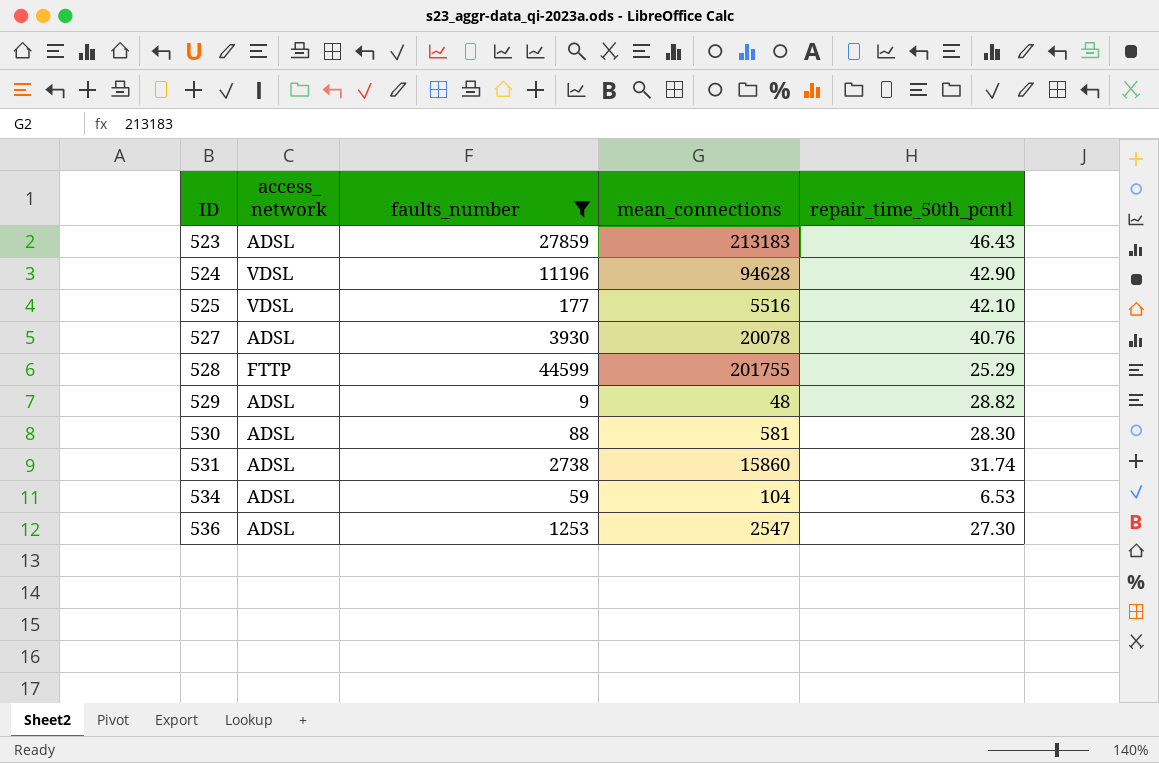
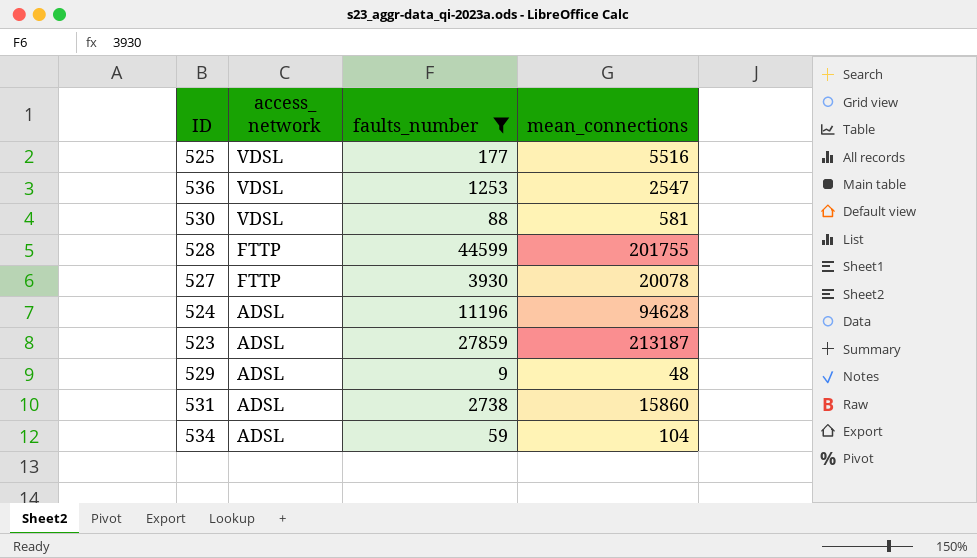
row order: ID ascending -> access_ network descending
column repair_time_50th_pcntl | position: 5 -> none
536 | access_ network: ADSL -> VDSL
530 | access_ network: ADSL -> VDSL
527 | access_ network: ADSL -> FTTP
524 | access_ network: VDSL -> ADSL
523 | mean_connections: 213183 -> 213187

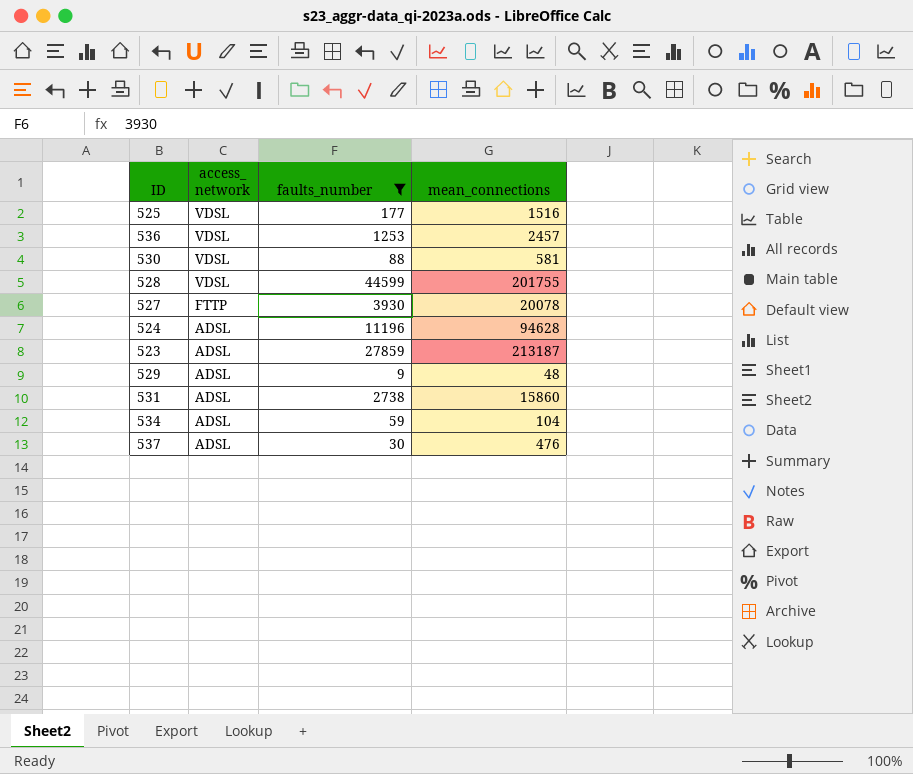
525 | mean_connections: 5516 -> 1516
536 | mean_connections: 2547 -> 2457
528 | access_ network: FTTP -> VDSL
row 537: none -> ADSL | 30 | 476

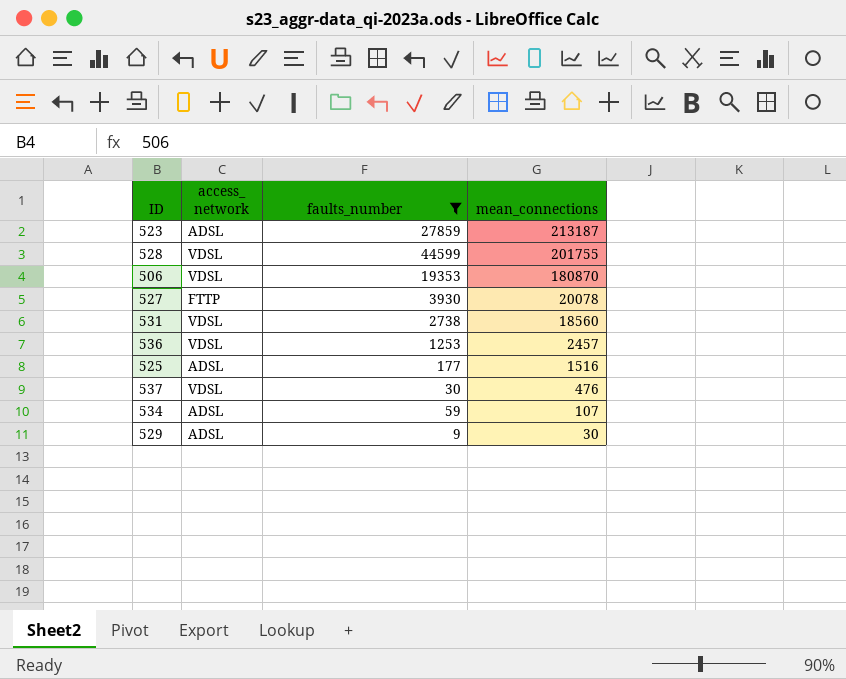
row order: access_ network descending -> mean_connections descending
row 530: VDSL | 88 | 581 -> none
row 524: ADSL | 11196 | 94628 -> none
row 506: none -> VDSL | 19353 | 180870
531 | access_ network: ADSL -> VDSL
531 | mean_connections: 15860 -> 18560
525 | access_ network: VDSL -> ADSL
537 | access_ network: ADSL -> VDSL
534 | mean_connections: 104 -> 107
529 | mean_connections: 48 -> 30

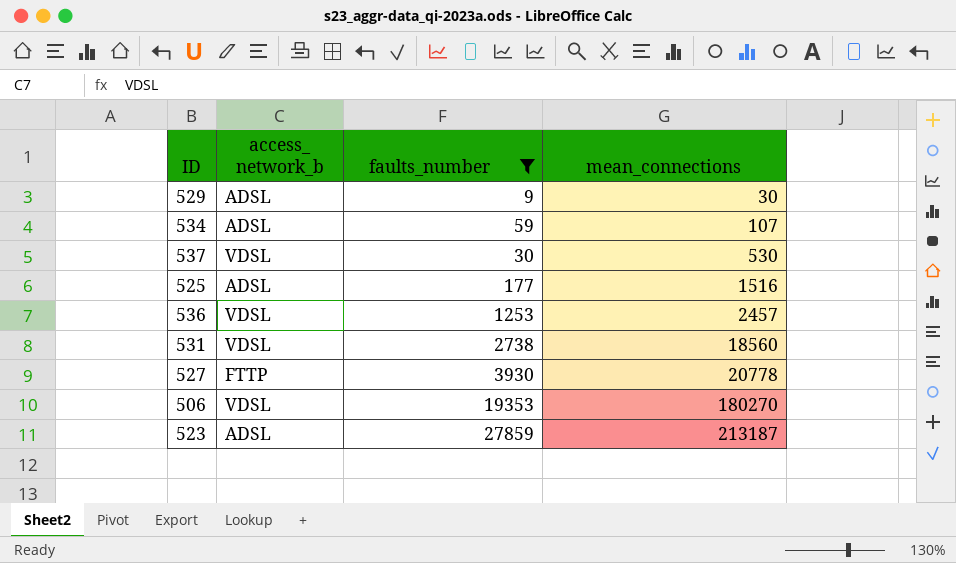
row order: mean_connections descending -> mean_connections ascending
column name: access_ network -> access_ network_b
row 528: VDSL | 44599 | 201755 -> none
537 | mean_connections: 476 -> 530
527 | mean_connections: 20078 -> 20778
506 | mean_connections: 180870 -> 180270

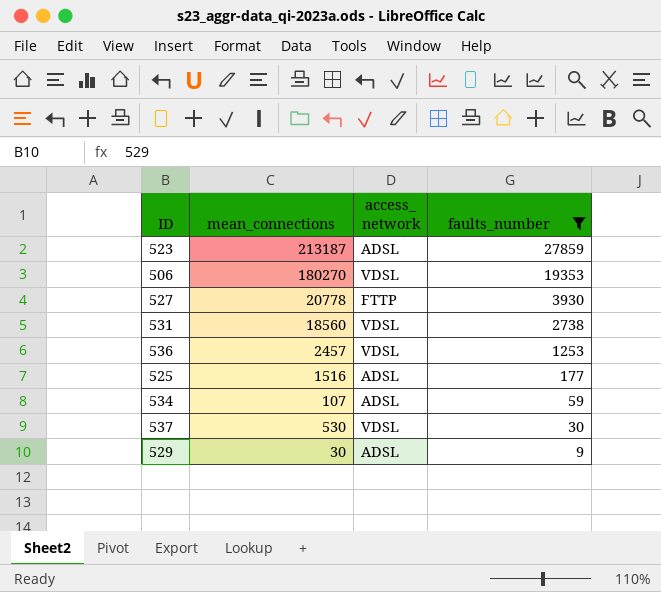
row order: mean_connections ascending -> faults_number descending
column mean_connections | position: 4 -> 2
column name: access_ network_b -> access_ network

